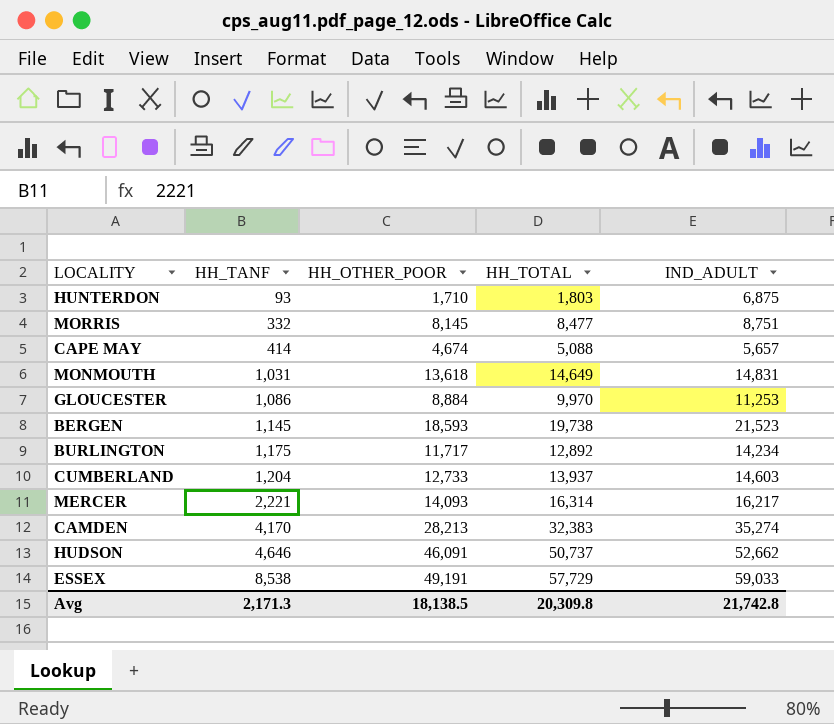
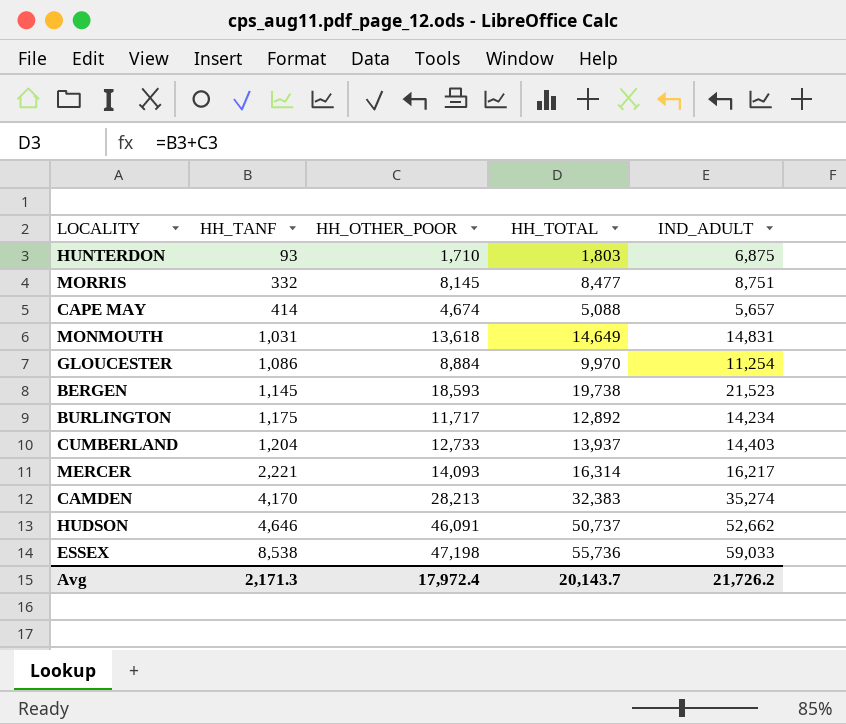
GLOUCESTER | IND_ADULT: 11,253 -> 11,254
CUMBERLAND | IND_ADULT: 14,603 -> 14,403
ESSEX | HH_OTHER_POOR: 49,191 -> 47,198
ESSEX | HH_TOTAL: 57,729 -> 55,736
Avg | HH_OTHER_POOR: 18,138.5 -> 17,972.4
Avg | HH_TOTAL: 20,309.8 -> 20,143.7
Avg | IND_ADULT: 21,742.8 -> 21,726.2

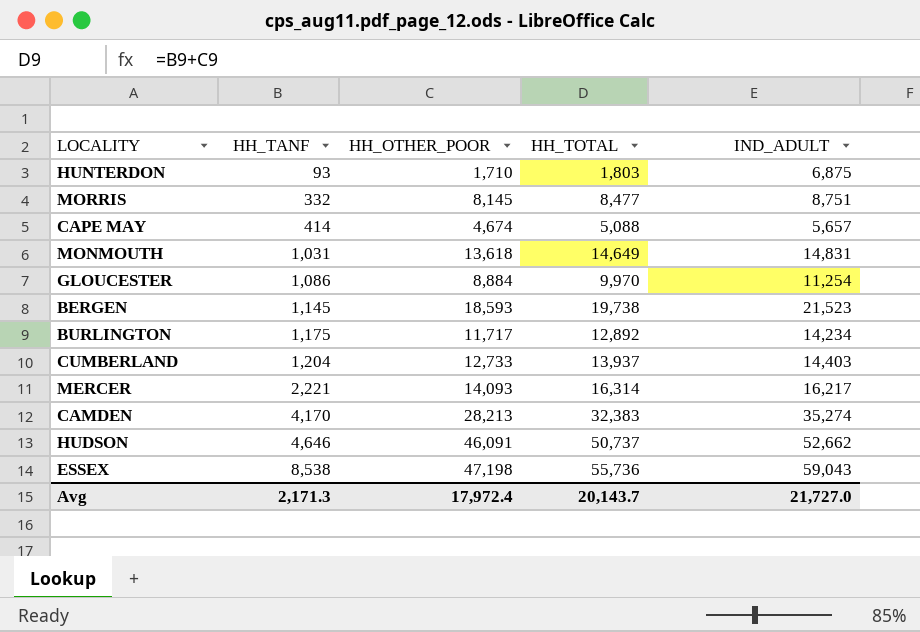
ESSEX | IND_ADULT: 59,033 -> 59,043
Avg | IND_ADULT: 21,726.2 -> 21,727.0

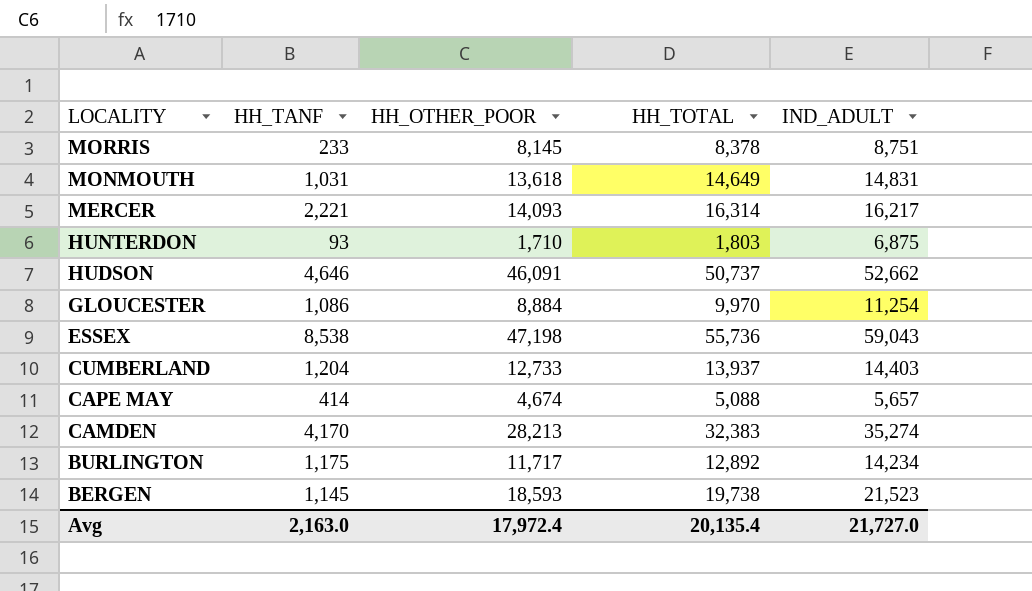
row order: HH_TANF ascending -> LOCALITY descending
MORRIS | HH_TANF: 332 -> 233
MORRIS | HH_TOTAL: 8,477 -> 8,378
Avg | HH_TANF: 2,171.3 -> 2,163.0
Avg | HH_TOTAL: 20,143.7 -> 20,135.4

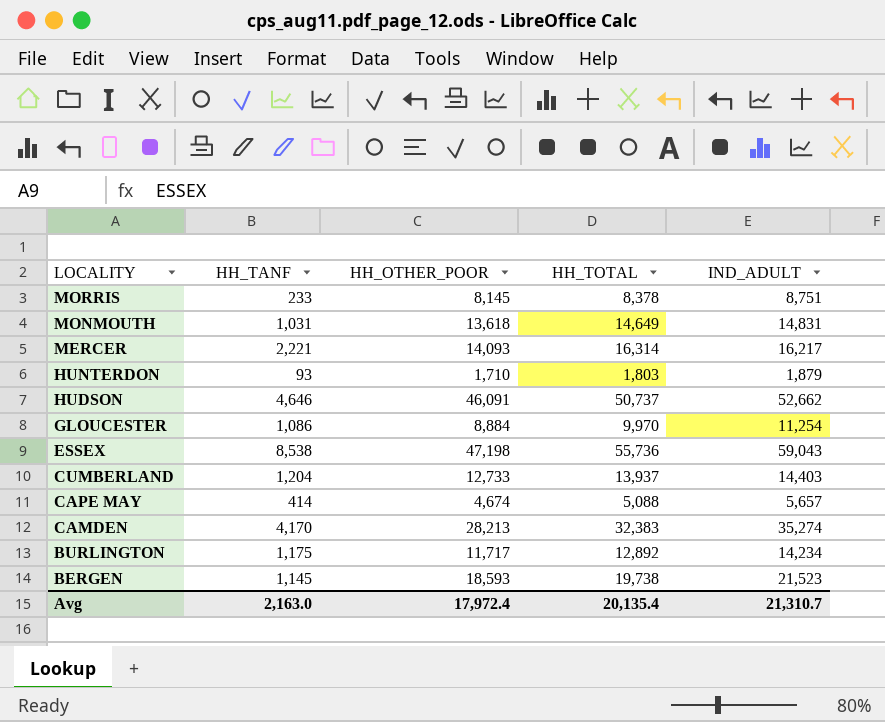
HUNTERDON | IND_ADULT: 6,875 -> 1,879
Avg | IND_ADULT: 21,727.0 -> 21,310.7

